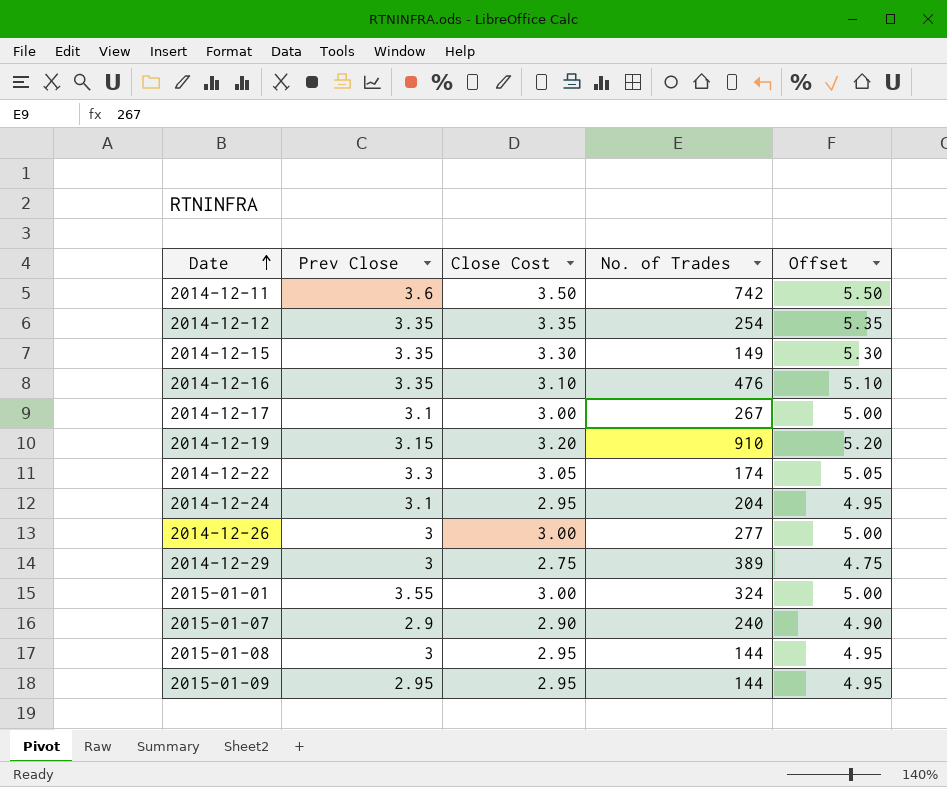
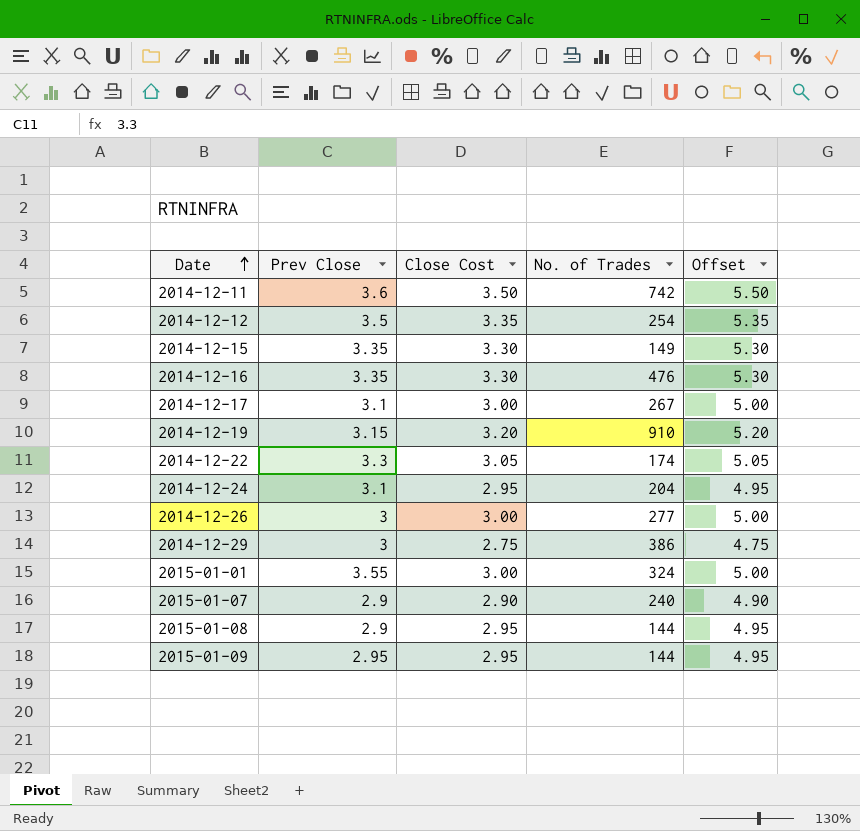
2014-12-12 | Prev Close: 3.35 -> 3.5
2014-12-16 | Close Cost: 3.10 -> 3.30
2014-12-16 | Offset: 5.10 -> 5.30
2014-12-29 | No. of Trades: 389 -> 386
2015-01-08 | Prev Close: 3 -> 2.9

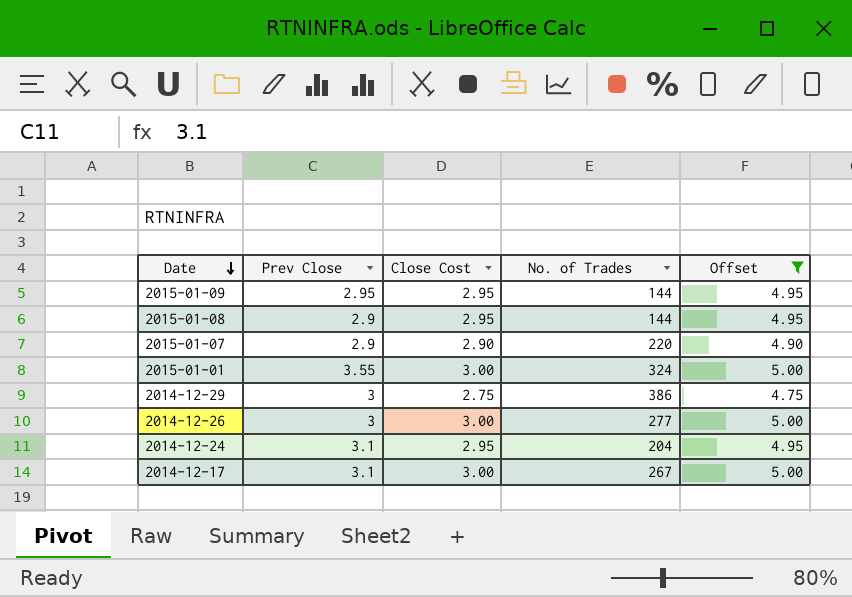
filter: none -> Offset <= 5.00
row order: Date ascending -> Date descending
2015-01-07 | No. of Trades: 240 -> 220

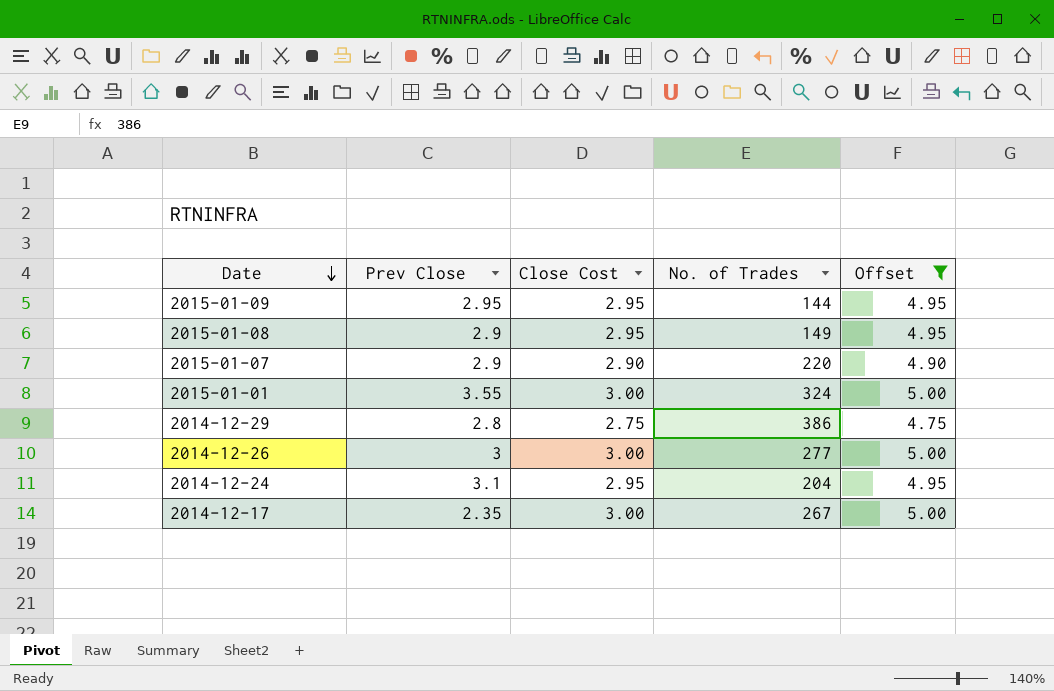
2015-01-08 | No. of Trades: 144 -> 149
2014-12-29 | Prev Close: 3 -> 2.8
2014-12-17 | Prev Close: 3.1 -> 2.35

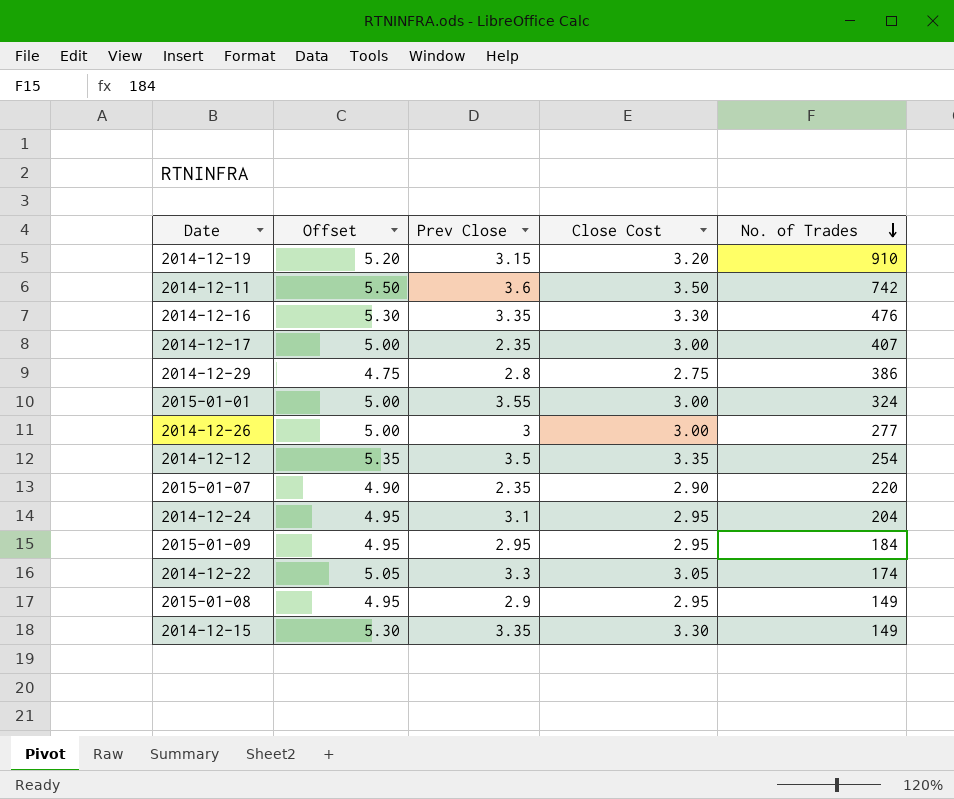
filter: Offset <= 5.00 -> none
row order: Date descending -> No. of Trades descending
column Offset | position: 5 -> 2
2014-12-17 | No. of Trades: 267 -> 407
2015-01-07 | Prev Close: 2.9 -> 2.35
2015-01-09 | No. of Trades: 144 -> 184

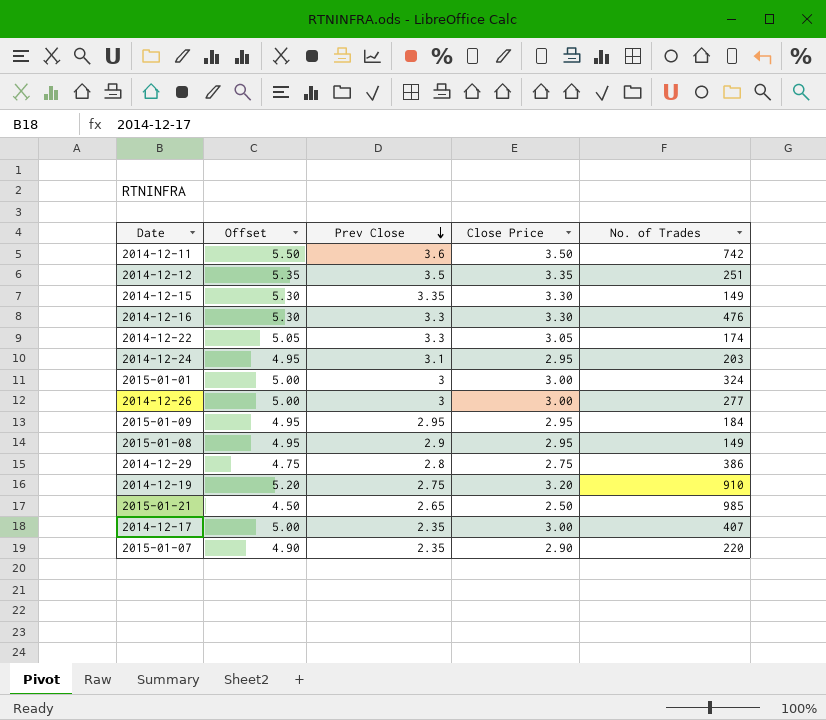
row order: No. of Trades descending -> Prev Close descending
column name: Close Cost -> Close Price
2014-12-12 | No. of Trades: 254 -> 251
2014-12-16 | Prev Close: 3.35 -> 3.3
2014-12-24 | No. of Trades: 204 -> 203
2015-01-01 | Prev Close: 3.55 -> 3
2014-12-19 | Prev Close: 3.15 -> 2.75
row 2015-01-21: none -> 4.50 | 2.65 | 2.50 | 985

